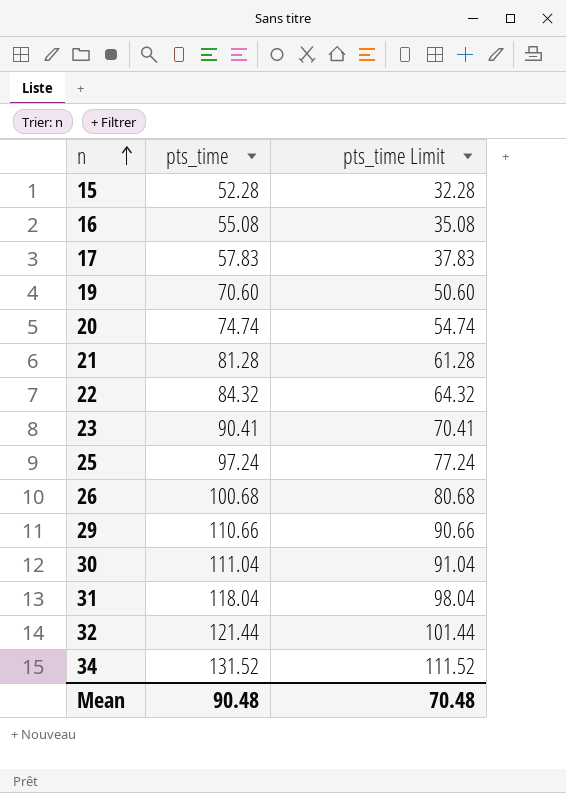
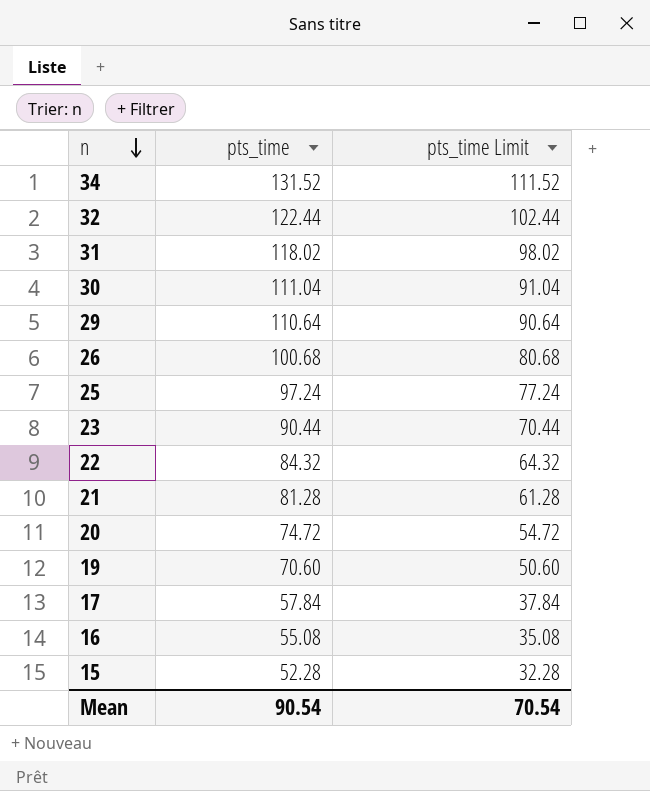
row order: n ascending -> n descending
32 | pts_time: 121.44 -> 122.44
32 | pts_time Limit: 101.44 -> 102.44
31 | pts_time: 118.04 -> 118.02
31 | pts_time Limit: 98.04 -> 98.02
29 | pts_time: 110.66 -> 110.64
29 | pts_time Limit: 90.66 -> 90.64
23 | pts_time: 90.41 -> 90.44
23 | pts_time Limit: 70.41 -> 70.44
20 | pts_time: 74.74 -> 74.72
20 | pts_time Limit: 54.74 -> 54.72
17 | pts_time: 57.83 -> 57.84
17 | pts_time Limit: 37.83 -> 37.84
Mean | pts_time: 90.48 -> 90.54
Mean | pts_time Limit: 70.48 -> 70.54

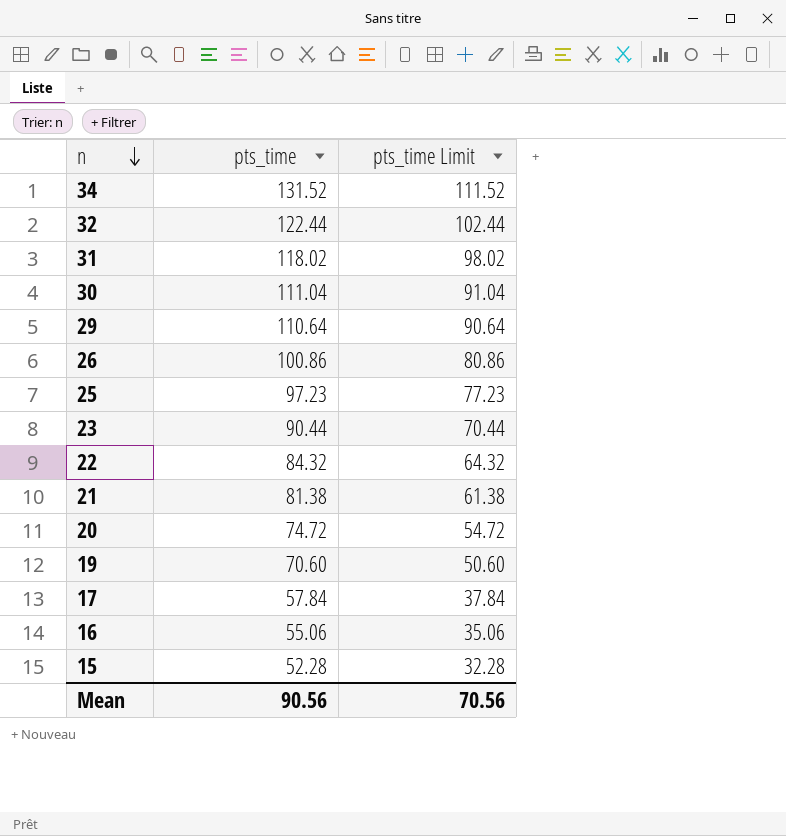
26 | pts_time: 100.68 -> 100.86
26 | pts_time Limit: 80.68 -> 80.86
25 | pts_time: 97.24 -> 97.23
25 | pts_time Limit: 77.24 -> 77.23
21 | pts_time: 81.28 -> 81.38
21 | pts_time Limit: 61.28 -> 61.38
16 | pts_time: 55.08 -> 55.06
16 | pts_time Limit: 35.08 -> 35.06
Mean | pts_time: 90.54 -> 90.56
Mean | pts_time Limit: 70.54 -> 70.56

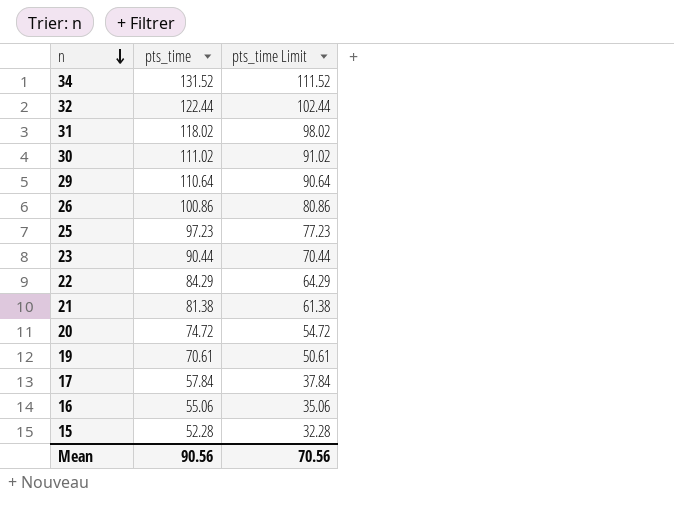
30 | pts_time: 111.04 -> 111.02
30 | pts_time Limit: 91.04 -> 91.02
22 | pts_time: 84.32 -> 84.29
22 | pts_time Limit: 64.32 -> 64.29
19 | pts_time: 70.60 -> 70.61
19 | pts_time Limit: 50.60 -> 50.61

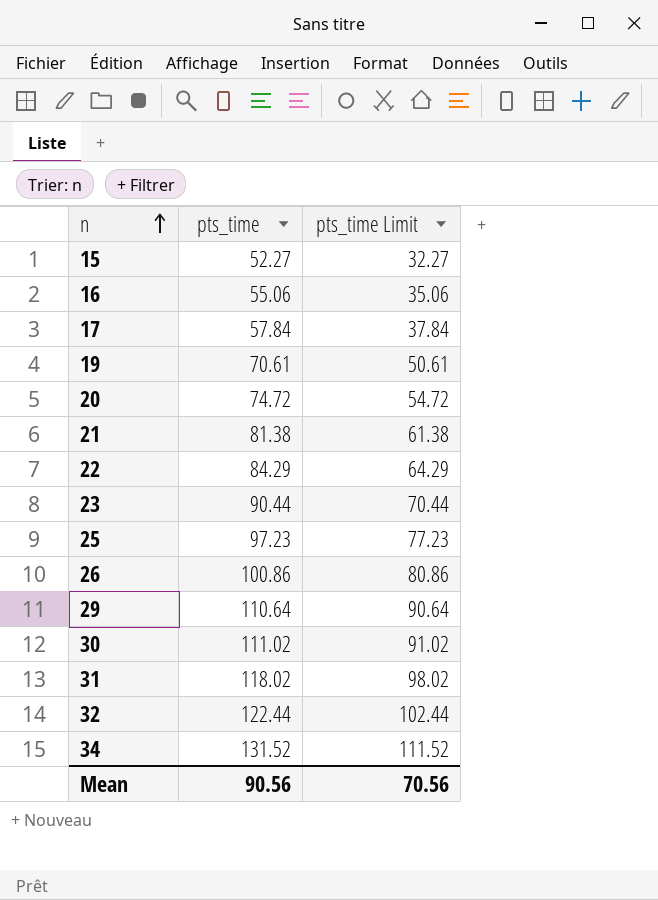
row order: n descending -> n ascending
15 | pts_time: 52.28 -> 52.27
15 | pts_time Limit: 32.28 -> 32.27

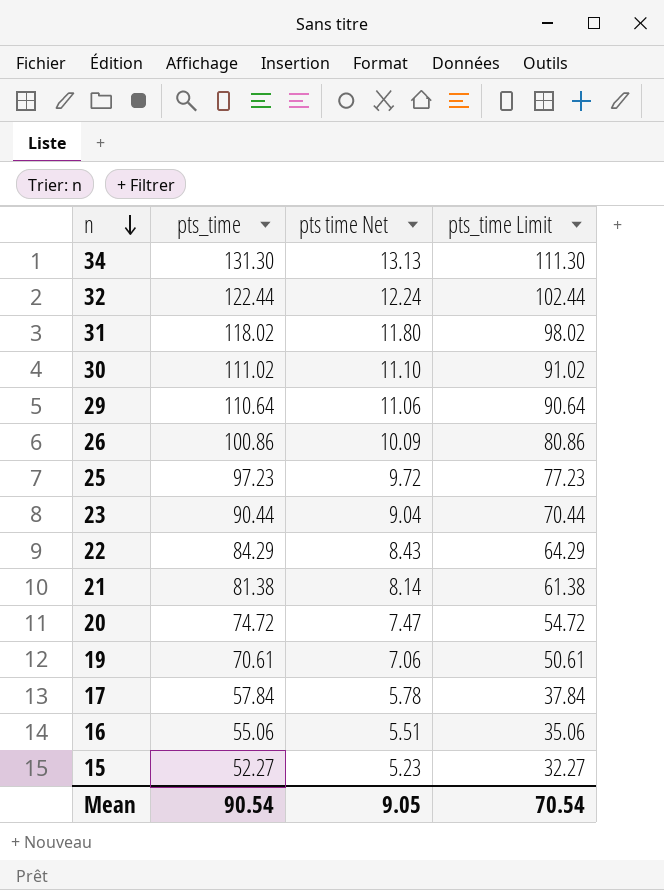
row order: n ascending -> n descending
column pts time Net | formula: none -> [pts_time] * 0.1
34 | pts_time: 131.52 -> 131.30
34 | pts_time Limit: 111.52 -> 111.30
Mean | pts_time: 90.56 -> 90.54
Mean | pts_time Limit: 70.56 -> 70.54

